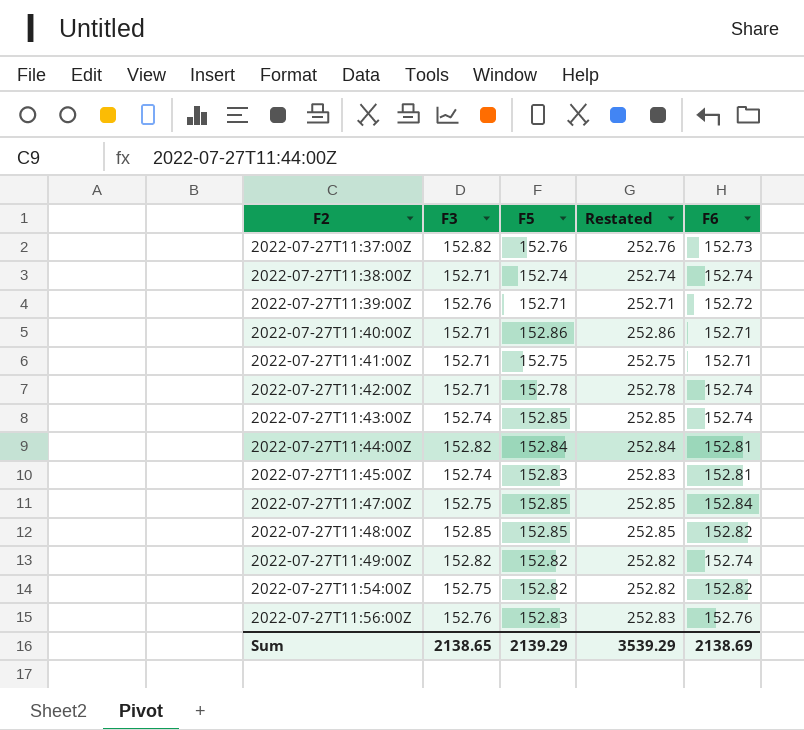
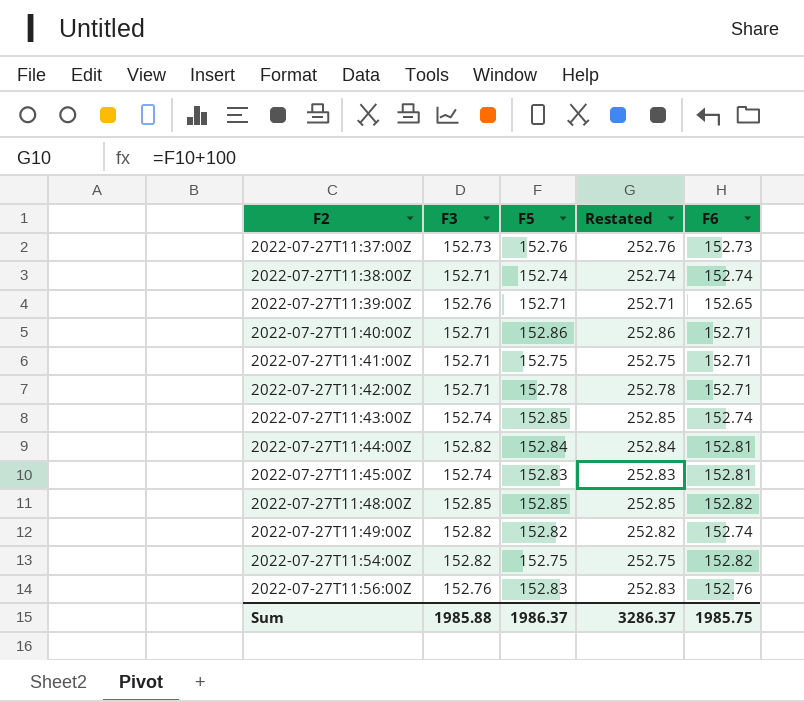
row 2022-07-27T11:47:00Z: 152.75 | 152.85 | 252.85 | 152.84 -> none
2022-07-27T11:37:00Z | F3: 152.82 -> 152.73
2022-07-27T11:39:00Z | F6: 152.72 -> 152.65
2022-07-27T11:42:00Z | F6: 152.74 -> 152.71
2022-07-27T11:54:00Z | F3: 152.75 -> 152.82
2022-07-27T11:54:00Z | F5: 152.82 -> 152.75
2022-07-27T11:54:00Z | Restated: 252.82 -> 252.75
Sum | F3: 2138.65 -> 1985.88
Sum | F5: 2139.29 -> 1986.37
Sum | Restated: 3539.29 -> 3286.37
Sum | F6: 2138.69 -> 1985.75

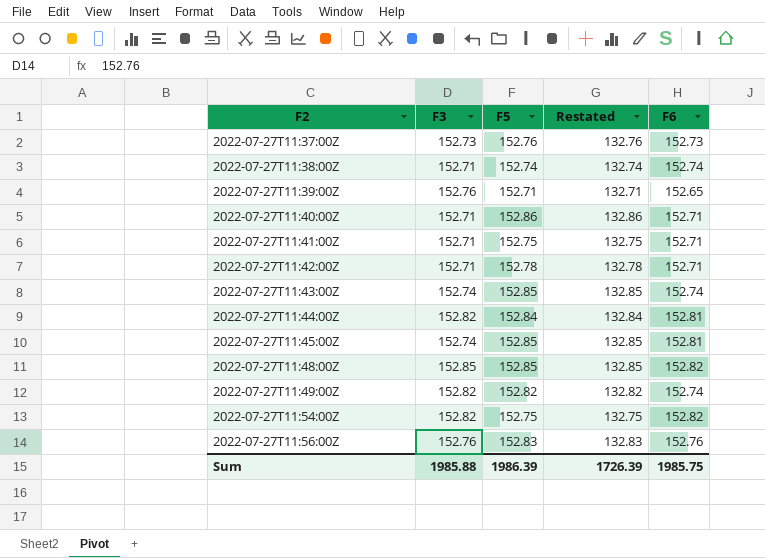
column Restated | formula: [F5] + 100 -> [F5] - 20
2022-07-27T11:45:00Z | F5: 152.83 -> 152.85
Sum | F5: 1986.37 -> 1986.39
Sum | Restated: 3286.37 -> 1726.39

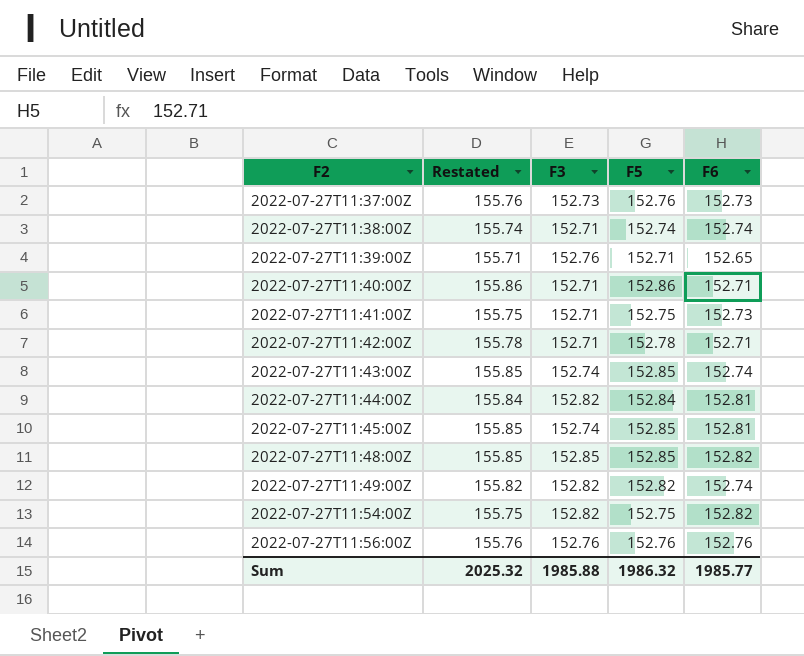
column Restated | formula: [F5] - 20 -> [F5] + 3
column Restated | position: 4 -> 2
2022-07-27T11:41:00Z | F6: 152.71 -> 152.73
2022-07-27T11:56:00Z | F5: 152.83 -> 152.76
Sum | Restated: 1726.39 -> 2025.32
Sum | F5: 1986.39 -> 1986.32
Sum | F6: 1985.75 -> 1985.77

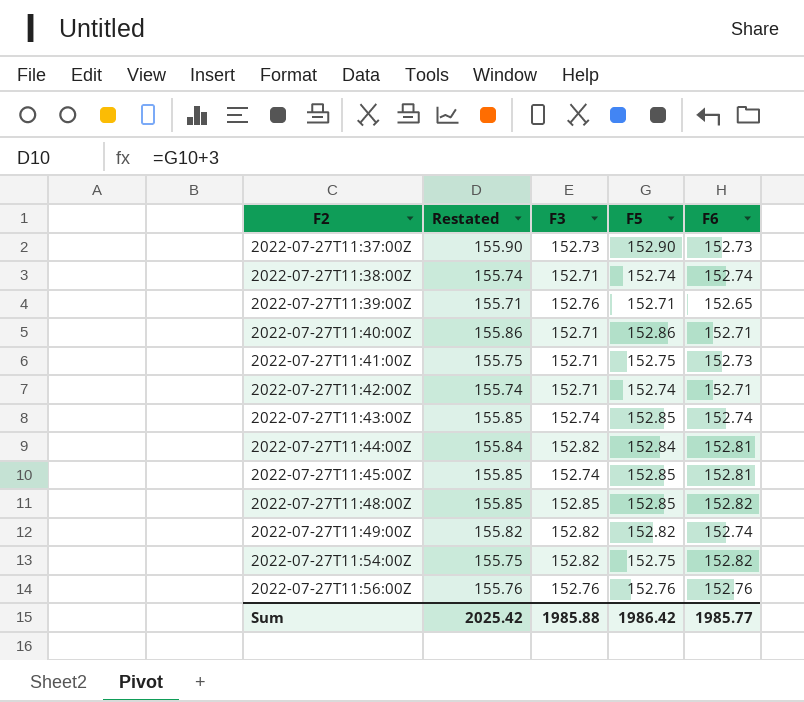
2022-07-27T11:37:00Z | Restated: 155.76 -> 155.90
2022-07-27T11:37:00Z | F5: 152.76 -> 152.90
2022-07-27T11:42:00Z | Restated: 155.78 -> 155.74
2022-07-27T11:42:00Z | F5: 152.78 -> 152.74
Sum | Restated: 2025.32 -> 2025.42
Sum | F5: 1986.32 -> 1986.42

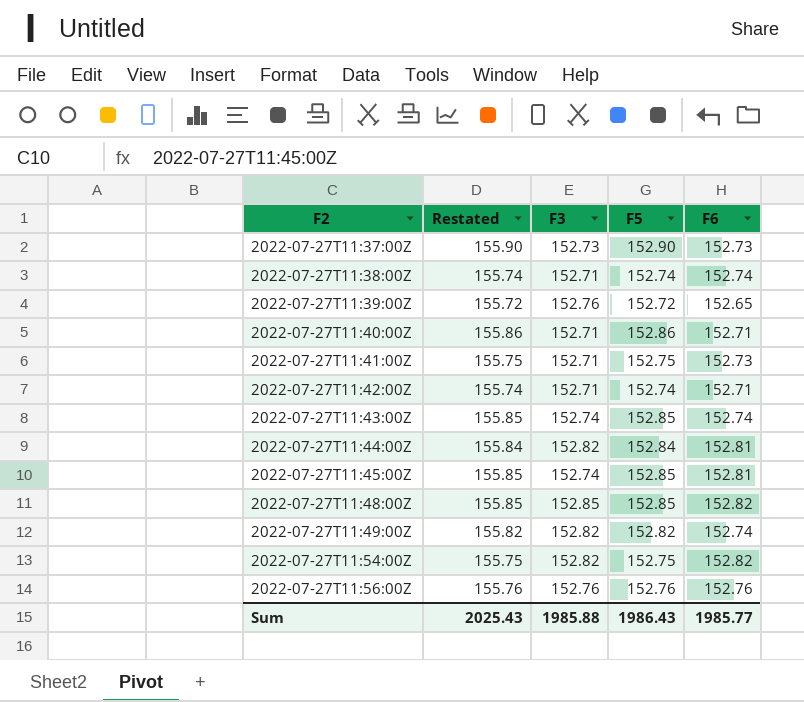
2022-07-27T11:39:00Z | Restated: 155.71 -> 155.72
2022-07-27T11:39:00Z | F5: 152.71 -> 152.72
Sum | Restated: 2025.42 -> 2025.43
Sum | F5: 1986.42 -> 1986.43

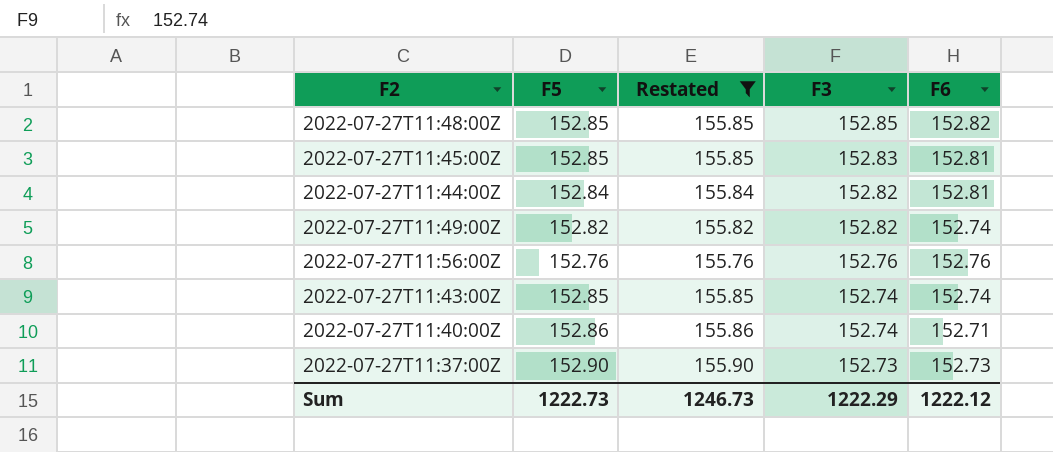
filter: none -> Restated >= 155.76
row order: F2 ascending -> F3 descending
column F5 | position: 4 -> 2
2022-07-27T11:45:00Z | F3: 152.74 -> 152.83
2022-07-27T11:40:00Z | F3: 152.71 -> 152.74
Sum | F5: 1986.43 -> 1222.73
Sum | Restated: 2025.43 -> 1246.73
Sum | F3: 1985.88 -> 1222.29
Sum | F6: 1985.77 -> 1222.12

